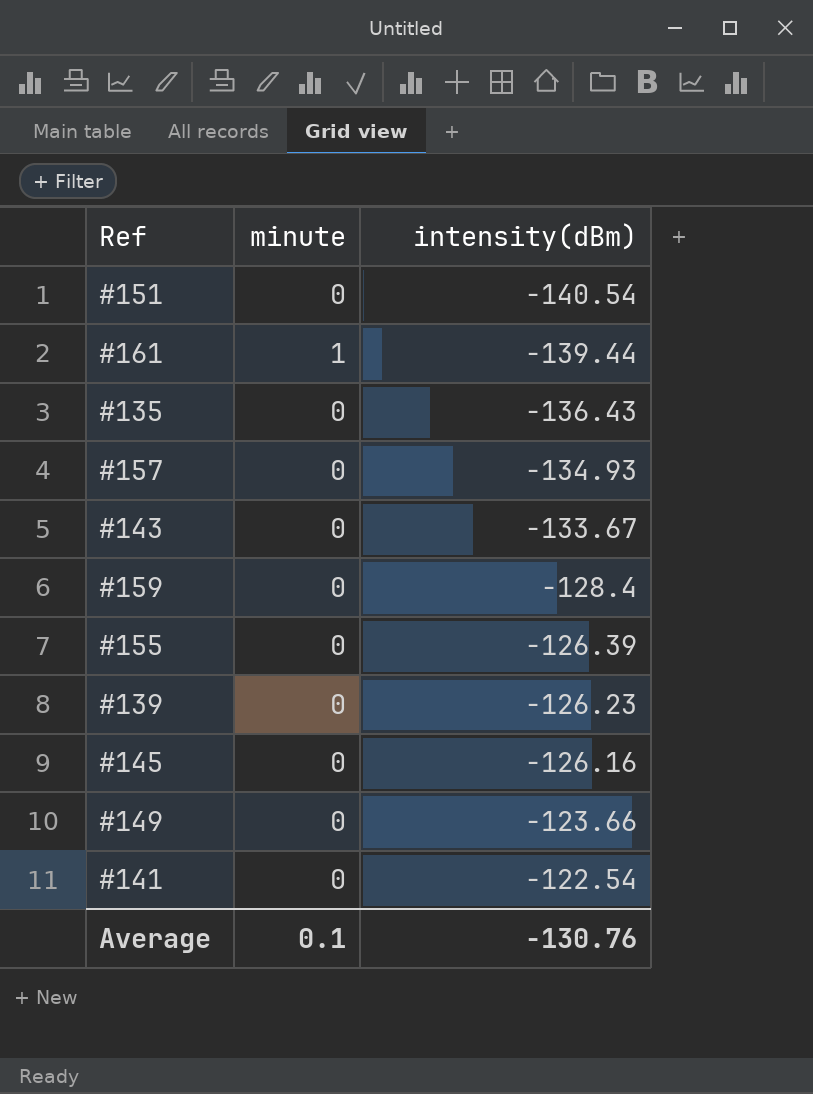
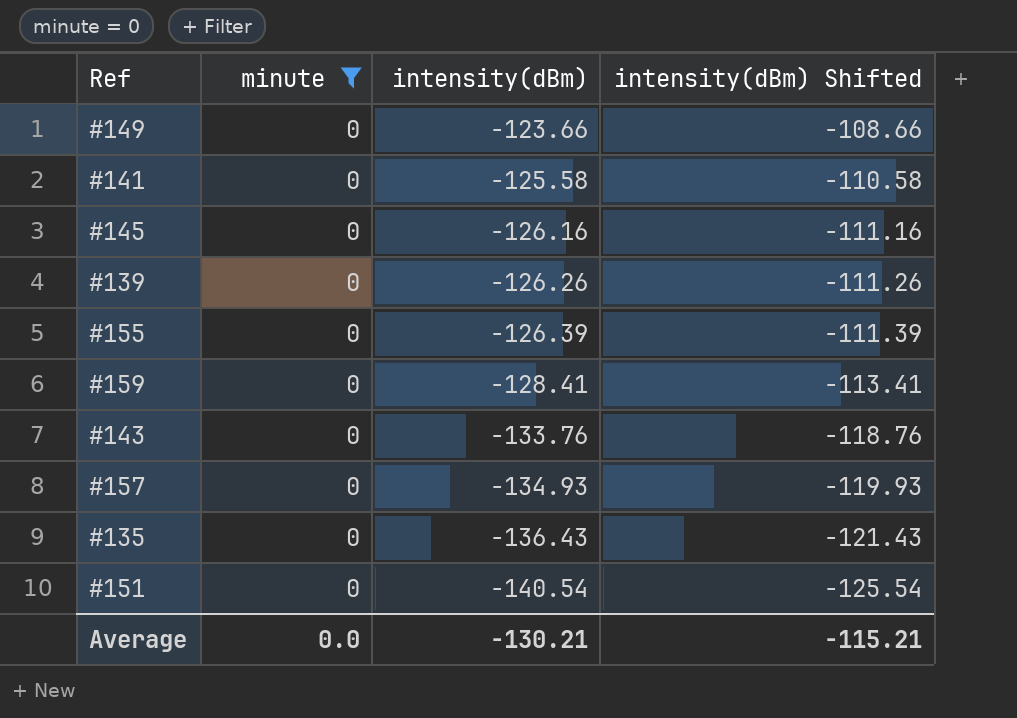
filter: none -> minute = 0
row order: intensity(dBm) ascending -> intensity(dBm) descending
column intensity(dBm) Shifted | formula: none -> [intensity(dBm)] + 15
#141 | intensity(dBm): -122.54 -> -125.58
#139 | intensity(dBm): -126.23 -> -126.26
#159 | intensity(dBm): -128.4 -> -128.41
#143 | intensity(dBm): -133.67 -> -133.76
Average | minute: 0.1 -> 0.0
Average | intensity(dBm): -130.76 -> -130.21

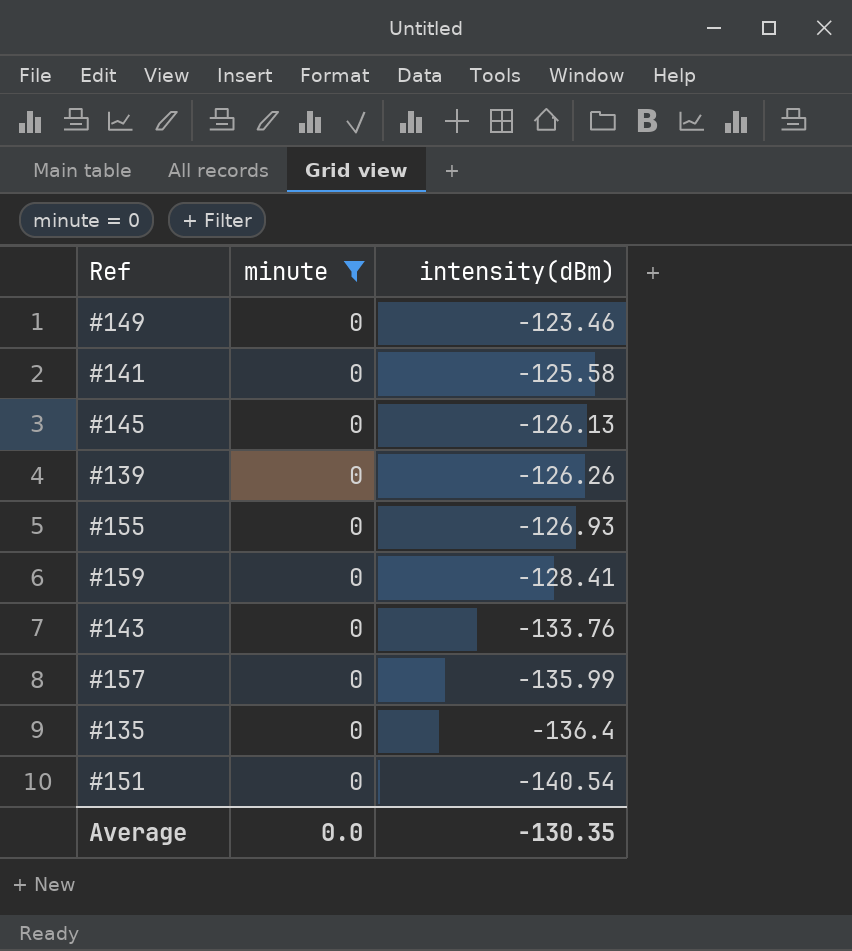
column intensity(dBm) Shifted | formula: [intensity(dBm)] + 15 -> none
#149 | intensity(dBm): -123.66 -> -123.46
#145 | intensity(dBm): -126.16 -> -126.13
#155 | intensity(dBm): -126.39 -> -126.93
#157 | intensity(dBm): -134.93 -> -135.99
#135 | intensity(dBm): -136.43 -> -136.4
Average | intensity(dBm): -130.21 -> -130.35

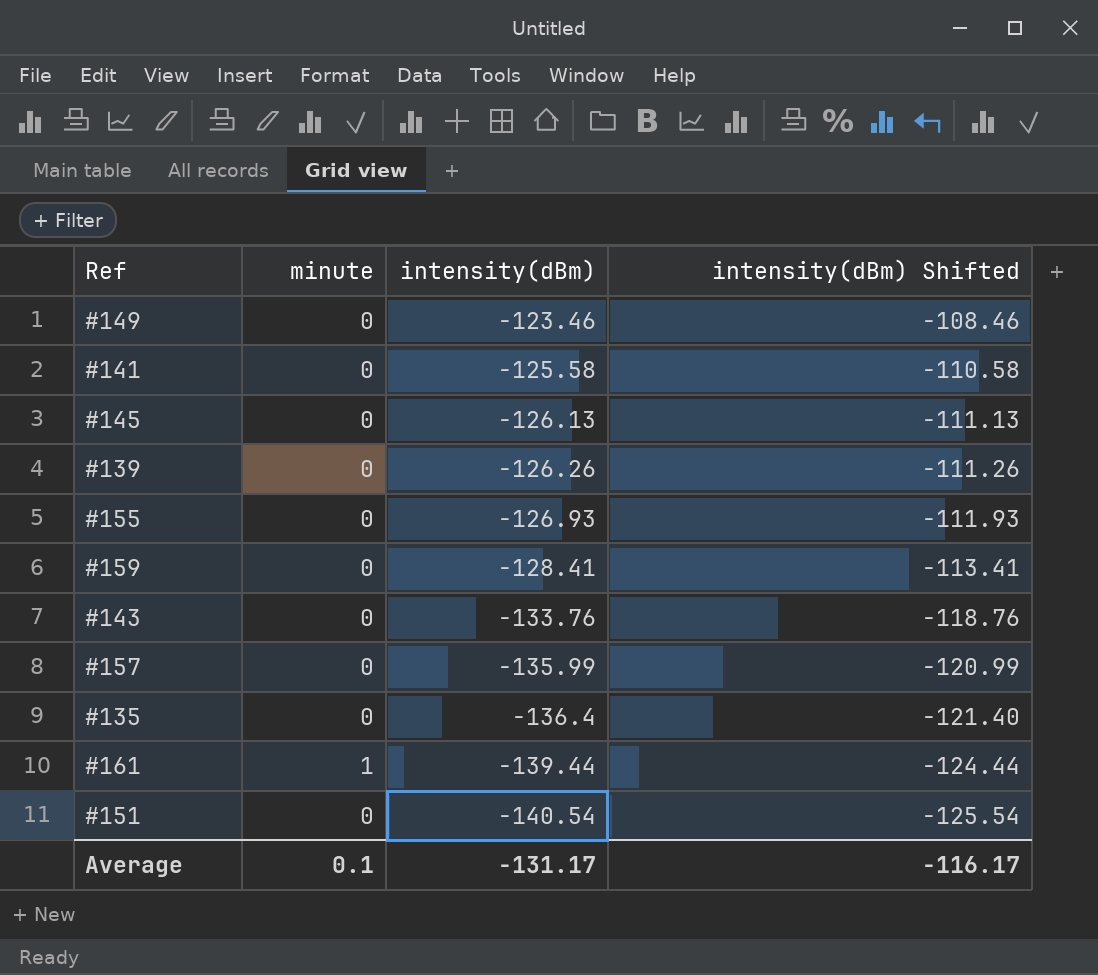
filter: minute = 0 -> none
column intensity(dBm) Shifted | formula: none -> [intensity(dBm)] + 15
Average | minute: 0.0 -> 0.1
Average | intensity(dBm): -130.35 -> -131.17

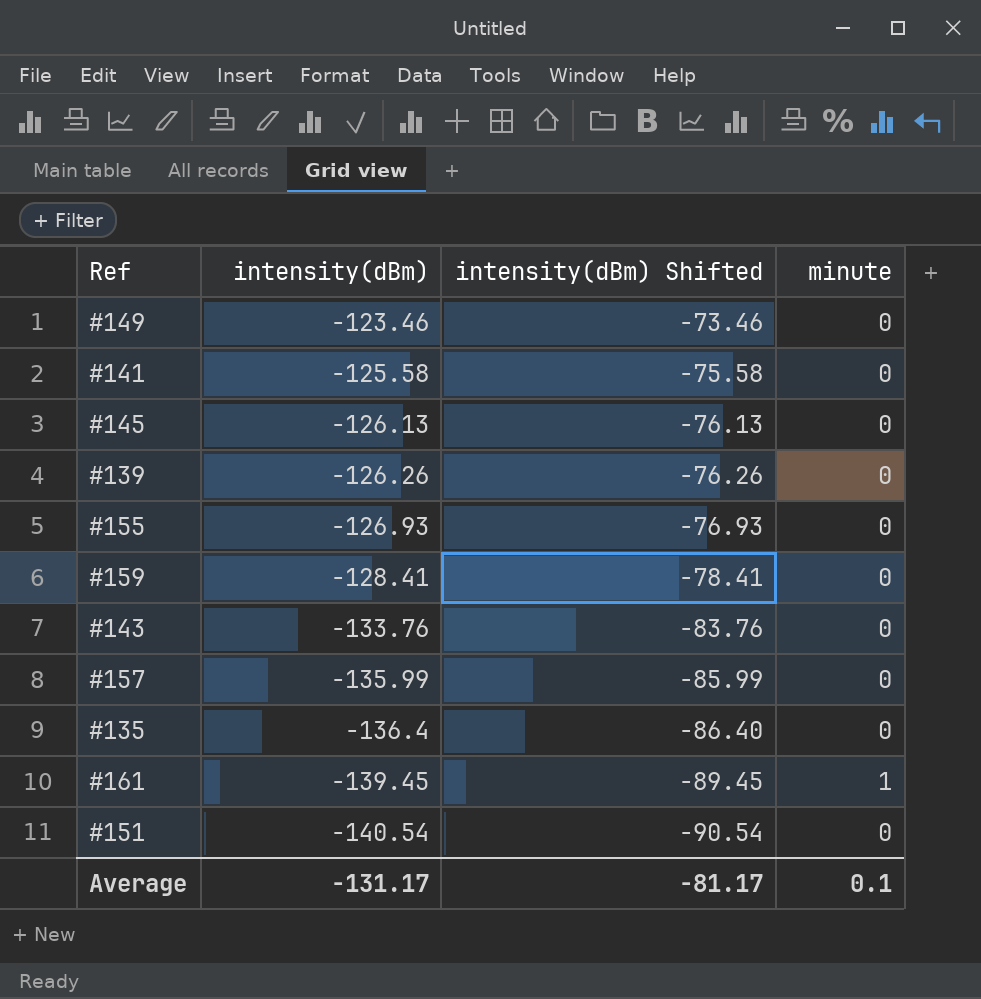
column intensity(dBm) Shifted | formula: [intensity(dBm)] + 15 -> [intensity(dBm)] + 50
column minute | position: 2 -> 4
#161 | intensity(dBm): -139.44 -> -139.45
Average | intensity(dBm) Shifted: -116.17 -> -81.17

